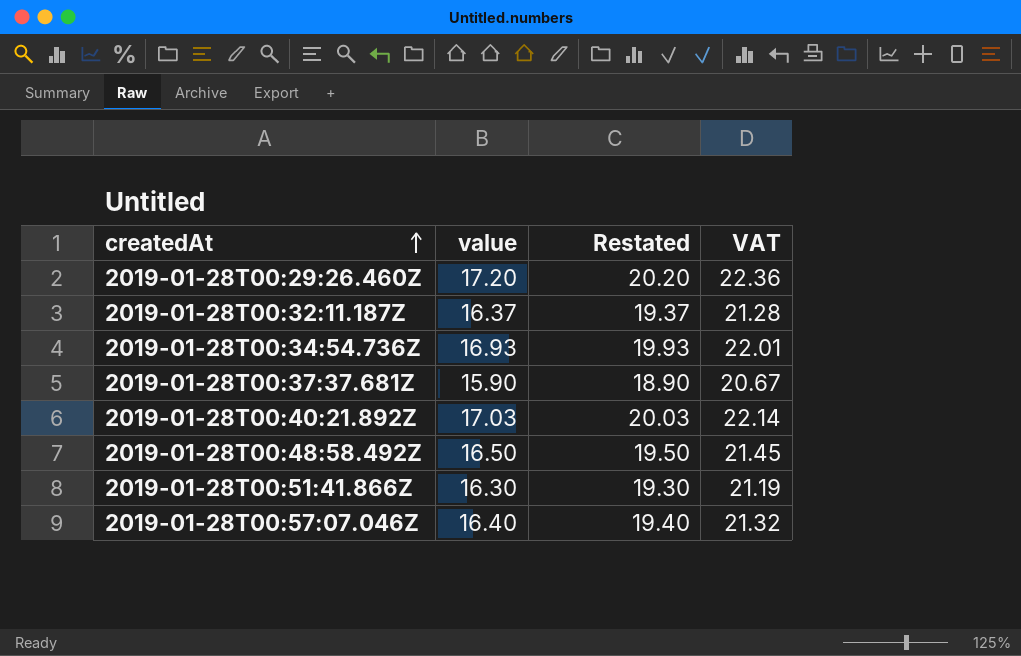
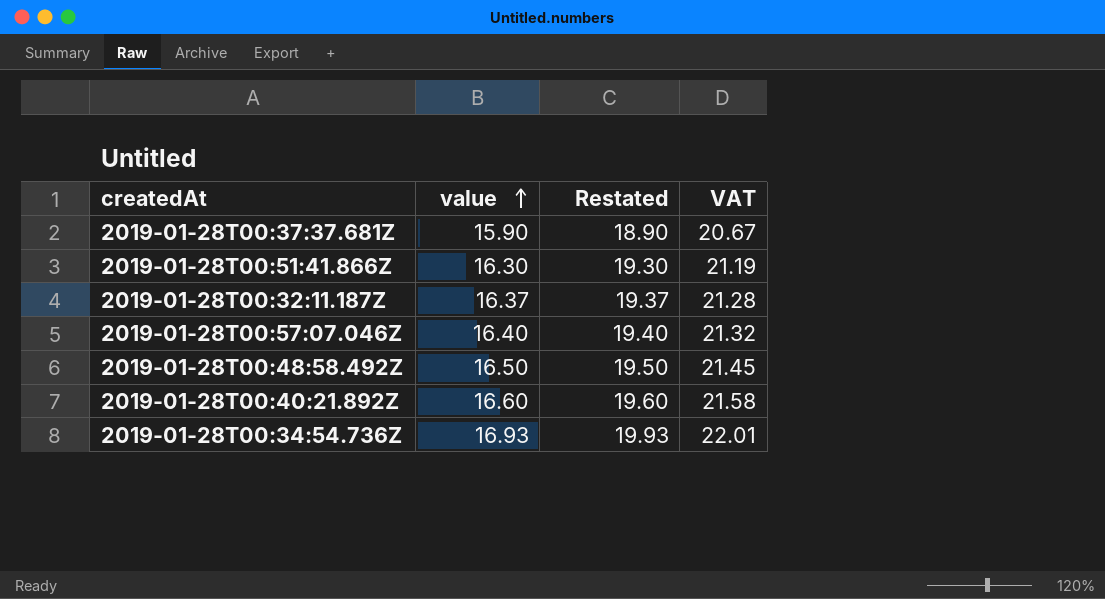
row order: createdAt ascending -> value ascending
row 2019-01-28T00:29:26.460Z: 17.20 | 20.20 | 22.36 -> none
2019-01-28T00:40:21.892Z | value: 17.03 -> 16.60
2019-01-28T00:40:21.892Z | Restated: 20.03 -> 19.60
2019-01-28T00:40:21.892Z | VAT: 22.14 -> 21.58

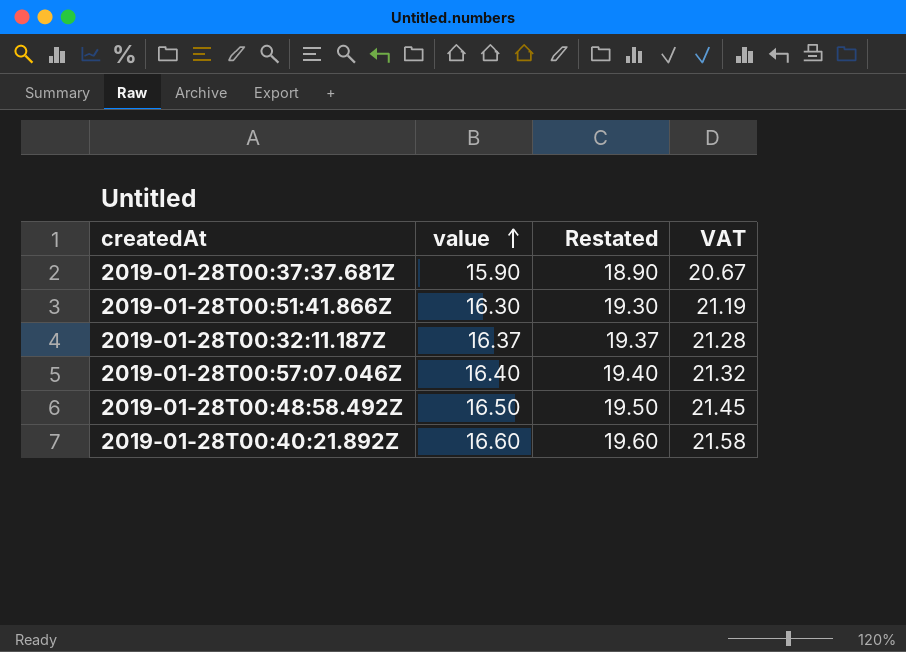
row 2019-01-28T00:34:54.736Z: 16.93 | 19.93 | 22.01 -> none

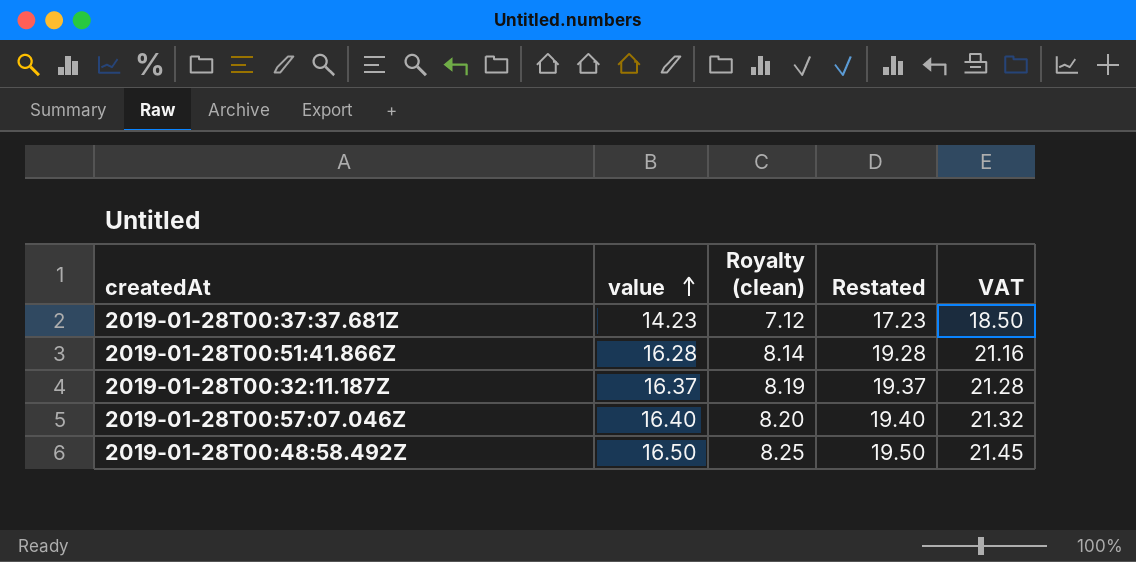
column Royalty (clean) | formula: none -> [value] * 0.5
row 2019-01-28T00:40:21.892Z: 16.60 | 19.60 | 21.58 -> none
2019-01-28T00:37:37.681Z | value: 15.90 -> 14.23
2019-01-28T00:37:37.681Z | Restated: 18.90 -> 17.23
2019-01-28T00:37:37.681Z | VAT: 20.67 -> 18.50
2019-01-28T00:51:41.866Z | value: 16.30 -> 16.28
2019-01-28T00:51:41.866Z | Restated: 19.30 -> 19.28
2019-01-28T00:51:41.866Z | VAT: 21.19 -> 21.16

